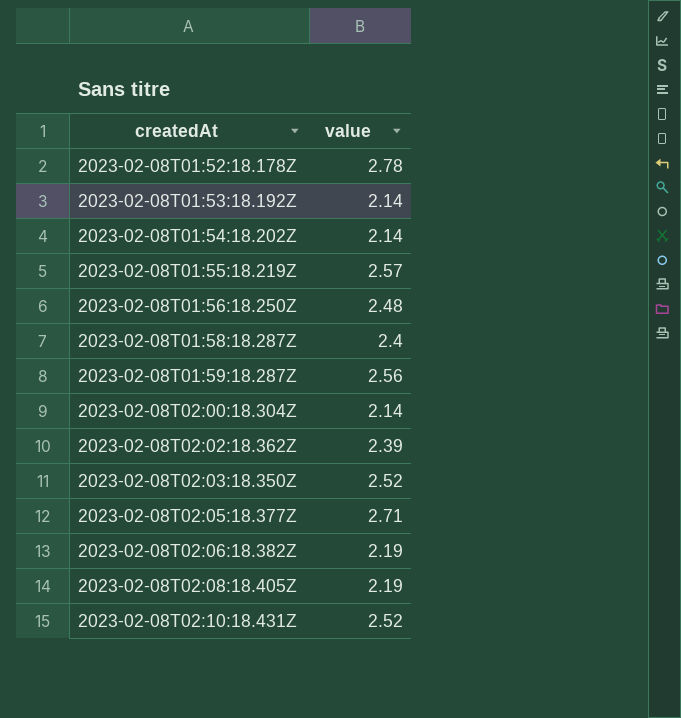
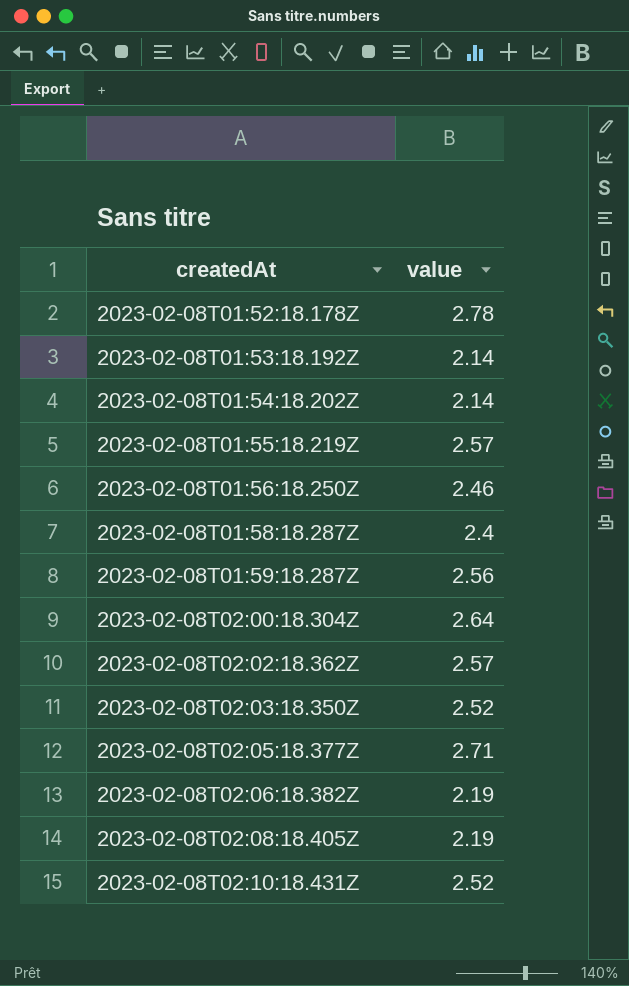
2023-02-08T01:56:18.250Z | value: 2.48 -> 2.46
2023-02-08T02:00:18.304Z | value: 2.14 -> 2.64
2023-02-08T02:02:18.362Z | value: 2.39 -> 2.57

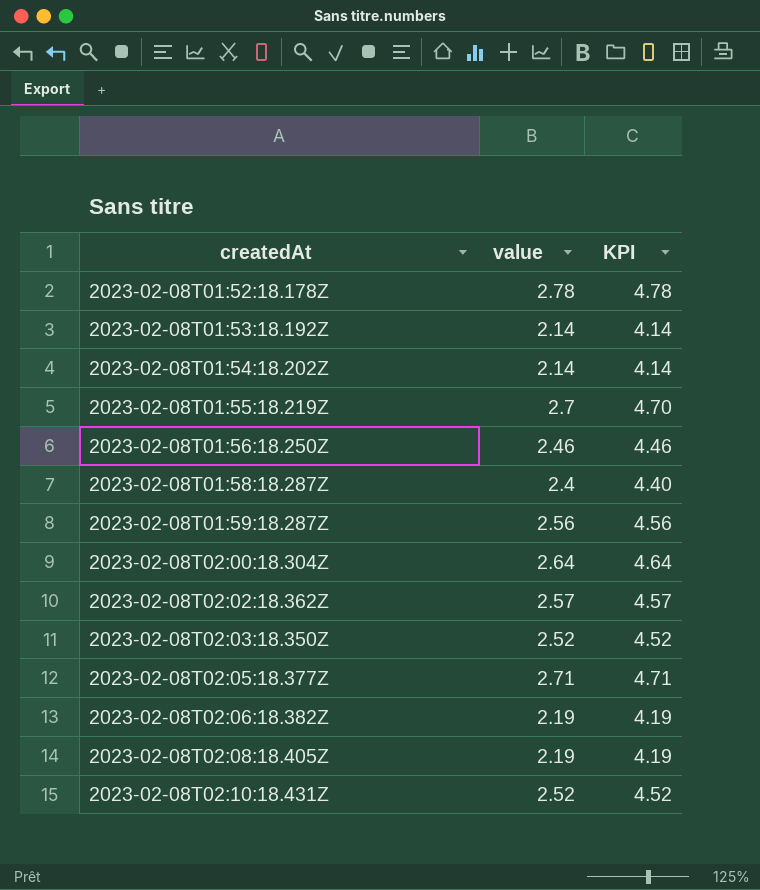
column KPI | formula: none -> [value] + 2
2023-02-08T01:55:18.219Z | value: 2.57 -> 2.7

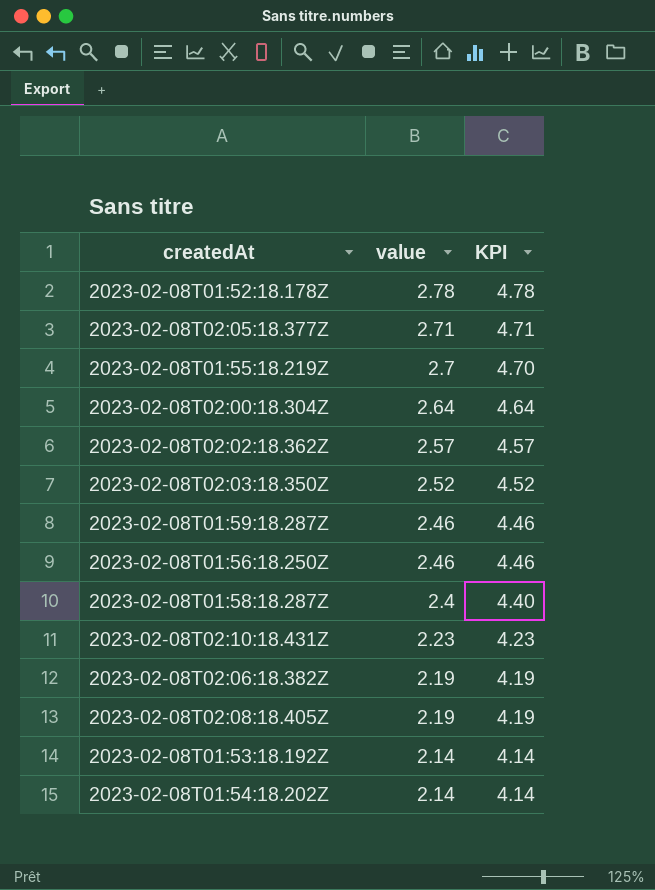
row order: createdAt ascending -> value descending
2023-02-08T01:59:18.287Z | value: 2.56 -> 2.46
2023-02-08T01:59:18.287Z | KPI: 4.56 -> 4.46
2023-02-08T02:10:18.431Z | value: 2.52 -> 2.23
2023-02-08T02:10:18.431Z | KPI: 4.52 -> 4.23

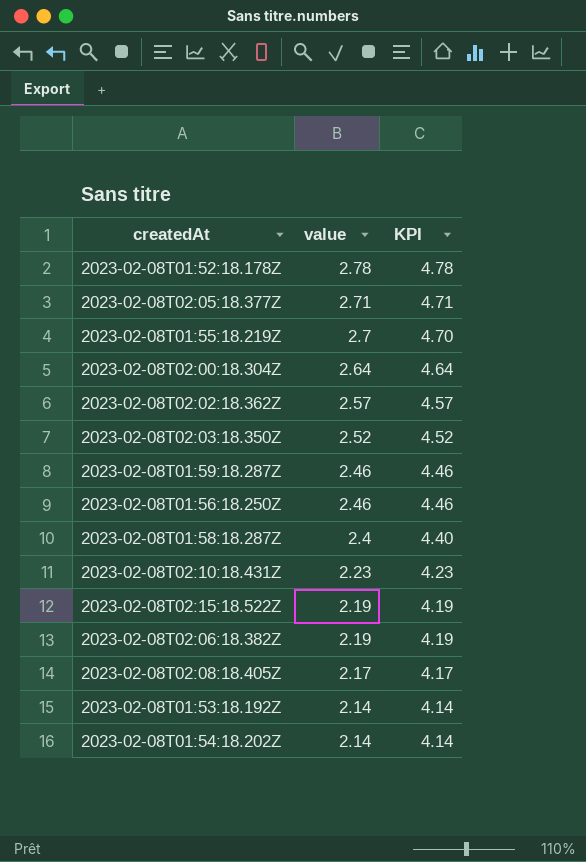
row 2023-02-08T02:15:18.522Z: none -> 2.19 | 4.19
2023-02-08T02:08:18.405Z | value: 2.19 -> 2.17
2023-02-08T02:08:18.405Z | KPI: 4.19 -> 4.17

